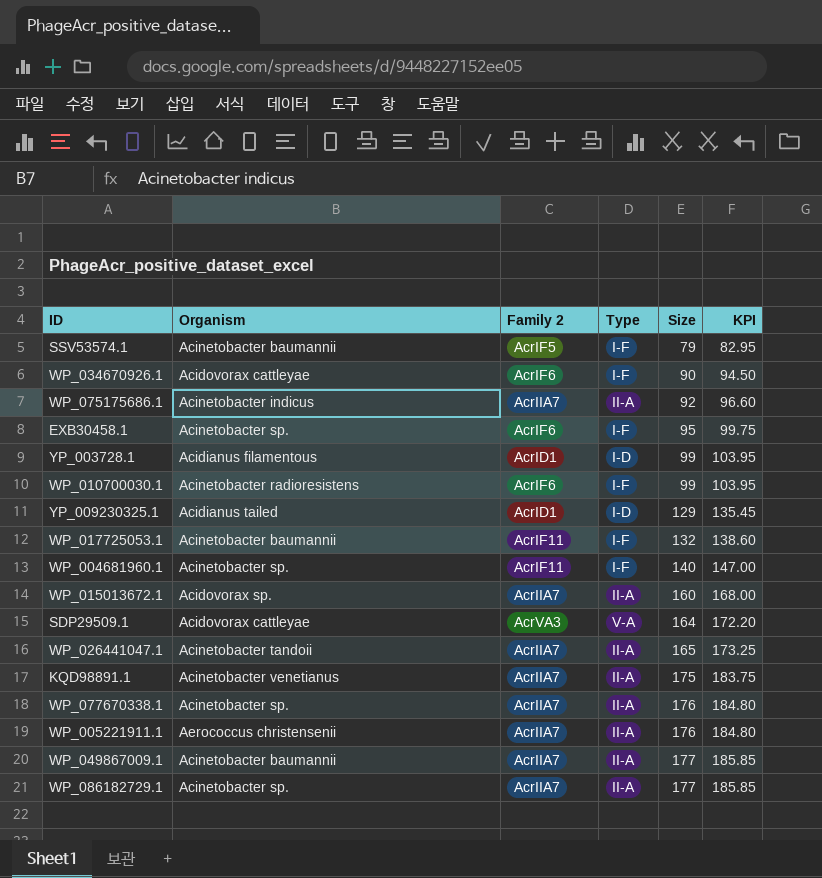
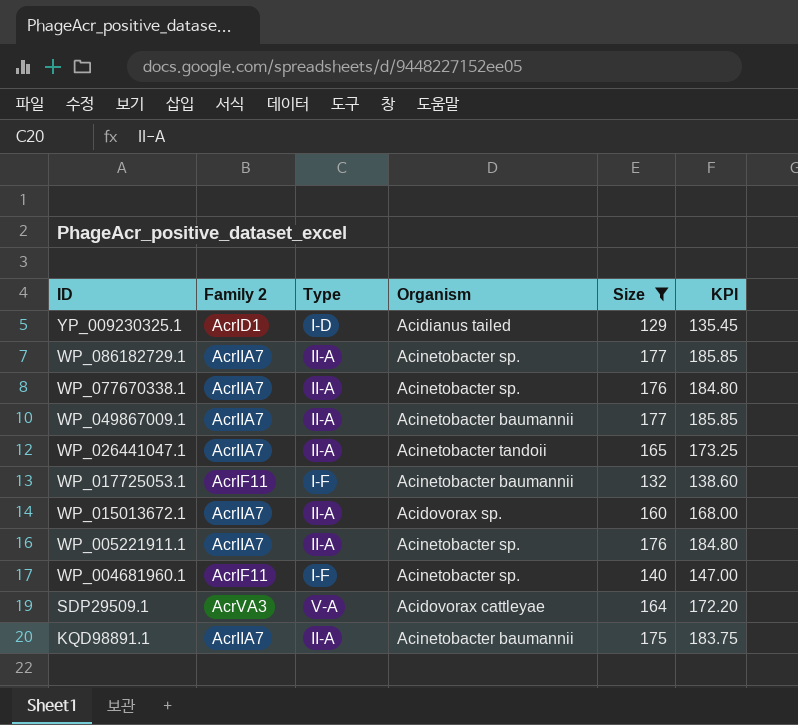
filter: none -> Size >= 129
row order: Size ascending -> ID descending
column Organism | position: 2 -> 4
WP_005221911.1 | Organism: Aerococcus christensenii -> Acinetobacter sp.
KQD98891.1 | Organism: Acinetobacter venetianus -> Acinetobacter baumannii

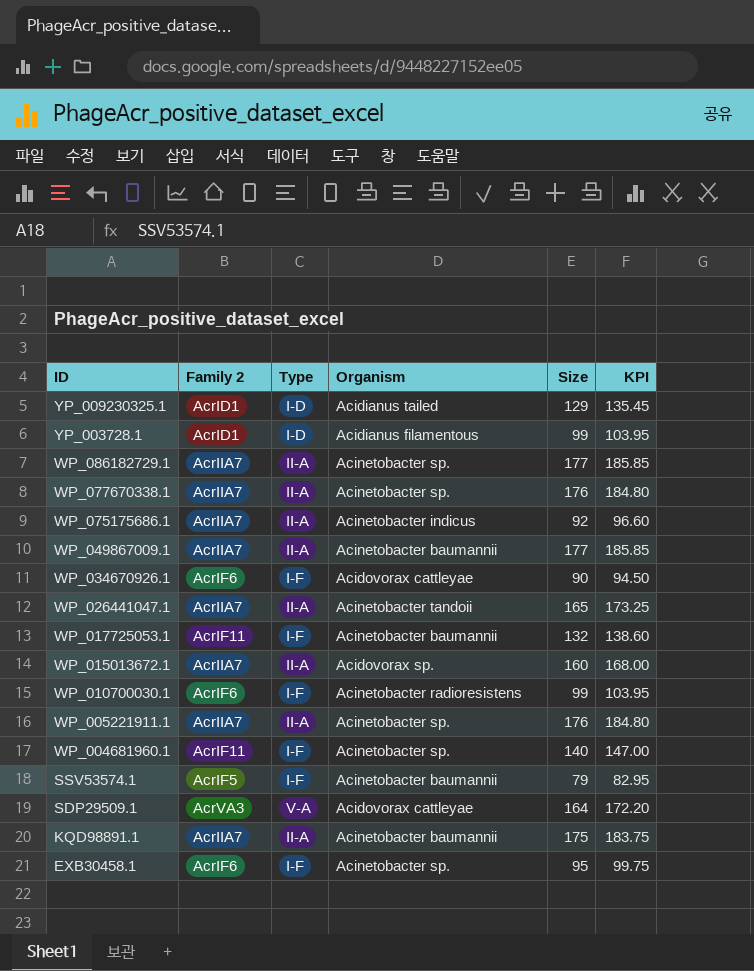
filter: Size >= 129 -> none

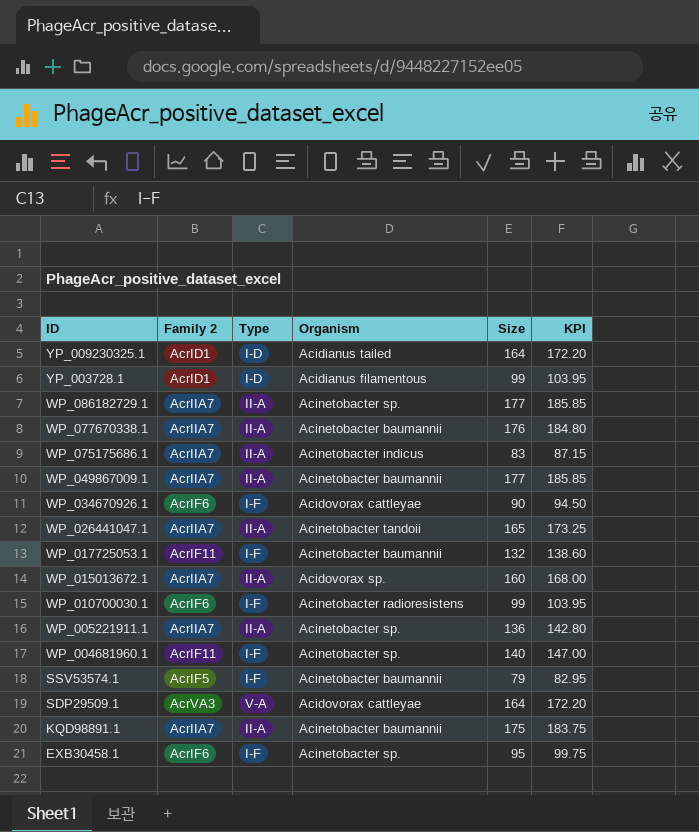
YP_009230325.1 | Size: 129 -> 164
YP_009230325.1 | KPI: 135.45 -> 172.20
WP_077670338.1 | Organism: Acinetobacter sp. -> Acinetobacter baumannii
WP_075175686.1 | Size: 92 -> 83
WP_075175686.1 | KPI: 96.60 -> 87.15
WP_005221911.1 | Size: 176 -> 136
WP_005221911.1 | KPI: 184.80 -> 142.80

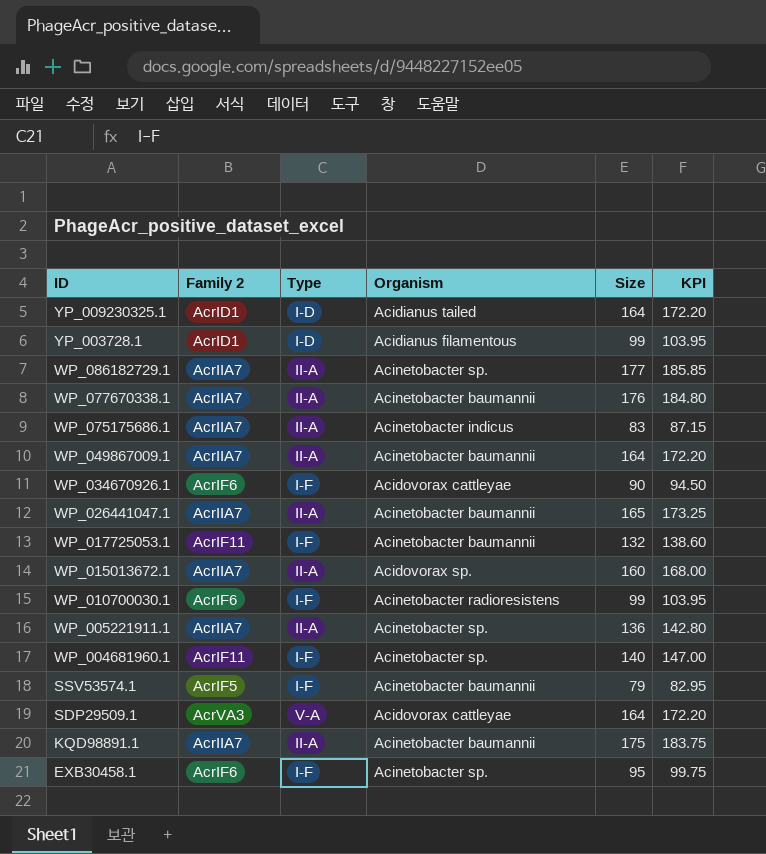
WP_049867009.1 | Size: 177 -> 164
WP_049867009.1 | KPI: 185.85 -> 172.20
WP_026441047.1 | Organism: Acinetobacter tandoii -> Acinetobacter baumannii

